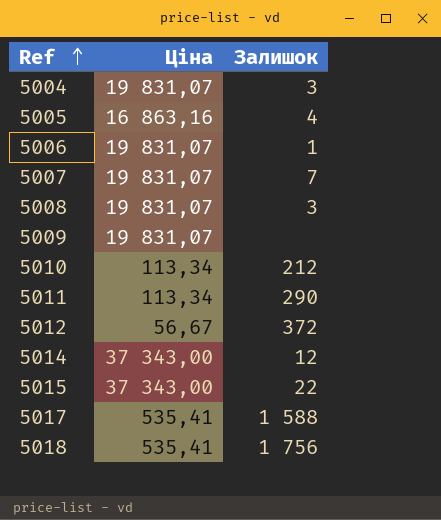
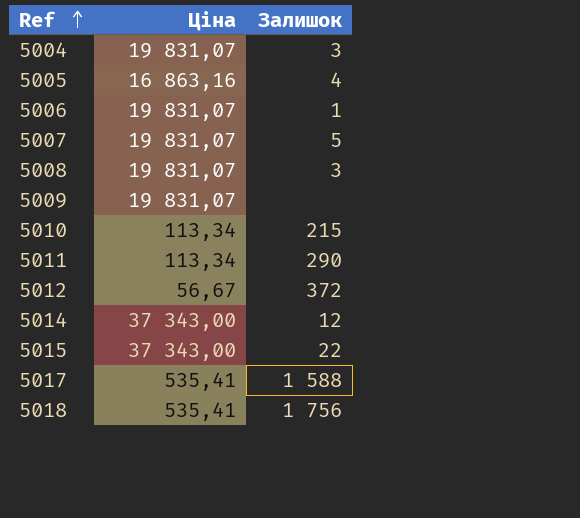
5007 | Залишок: 7 -> 5
5010 | Залишок: 212 -> 215

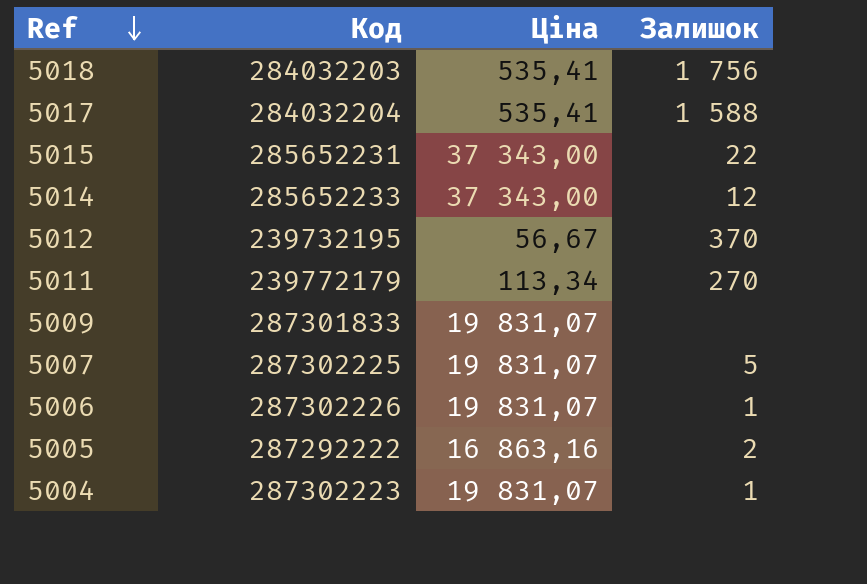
row order: Ref ascending -> Ref descending
column Код | position: none -> 2
row 5008: 19 831,07 | 3 -> none
row 5010: 113,34 | 215 -> none
5012 | Залишок: 372 -> 370
5011 | Залишок: 290 -> 270
5005 | Залишок: 4 -> 2
5004 | Залишок: 3 -> 1

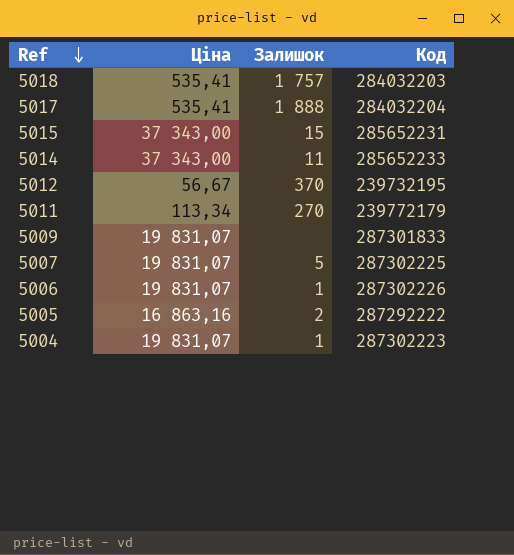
column Код | position: 2 -> 4
5018 | Залишок: 1 756 -> 1 757
5017 | Залишок: 1 588 -> 1 888
5015 | Залишок: 22 -> 15
5014 | Залишок: 12 -> 11

